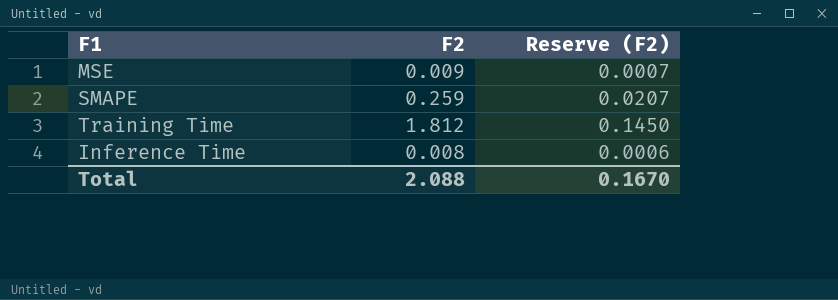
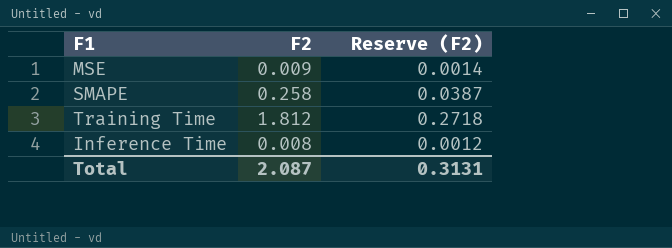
column Reserve (F2) | formula: [F2] * 0.08 -> [F2] * 0.15
SMAPE | F2: 0.259 -> 0.258
Total | F2: 2.088 -> 2.087
Total | Reserve (F2): 0.1670 -> 0.3131

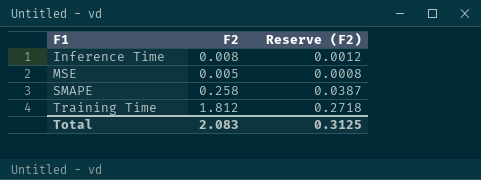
row order: none -> F1 ascending
MSE | F2: 0.009 -> 0.005
MSE | Reserve (F2): 0.0014 -> 0.0008
Total | F2: 2.087 -> 2.083
Total | Reserve (F2): 0.3131 -> 0.3125

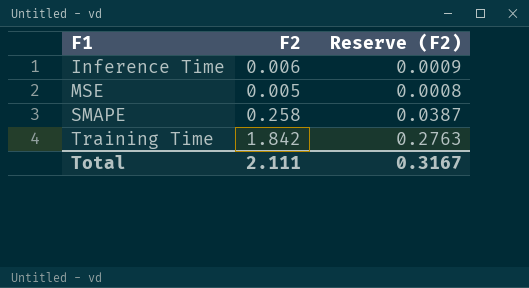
Inference Time | F2: 0.008 -> 0.006
Inference Time | Reserve (F2): 0.0012 -> 0.0009
Training Time | F2: 1.812 -> 1.842
Training Time | Reserve (F2): 0.2718 -> 0.2763
Total | F2: 2.083 -> 2.111
Total | Reserve (F2): 0.3125 -> 0.3167

